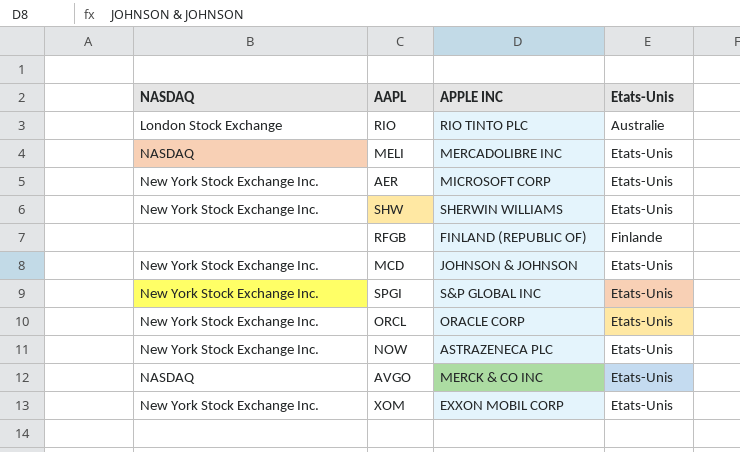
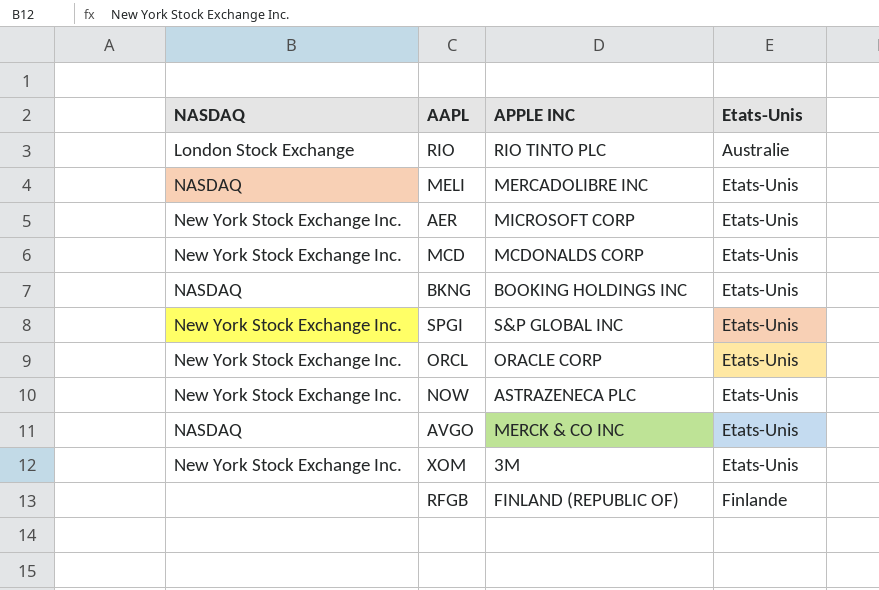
row order: none -> Etats-Unis ascending
row SHW: New York Stock Exchange Inc. | SHERWIN WILLIAMS | Etats-Unis -> none
MCD | APPLE INC: JOHNSON & JOHNSON -> MCDONALDS CORP
row BKNG: none -> NASDAQ | BOOKING HOLDINGS INC | Etats-Unis
XOM | APPLE INC: EXXON MOBIL CORP -> 3M

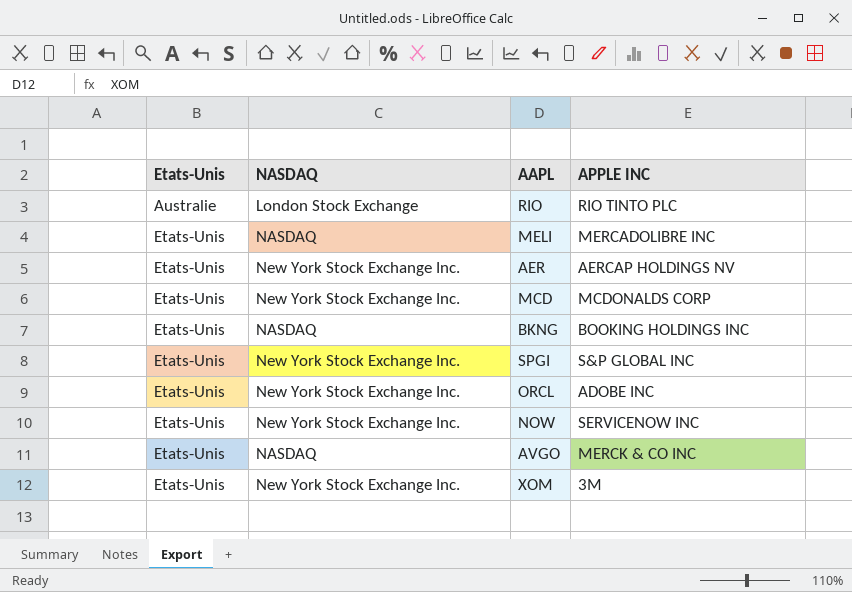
column Etats-Unis | position: 4 -> 1
row RFGB: none | FINLAND (REPUBLIC OF) | Finlande -> none
AER | APPLE INC: MICROSOFT CORP -> AERCAP HOLDINGS NV
ORCL | APPLE INC: ORACLE CORP -> ADOBE INC
NOW | APPLE INC: ASTRAZENECA PLC -> SERVICENOW INC

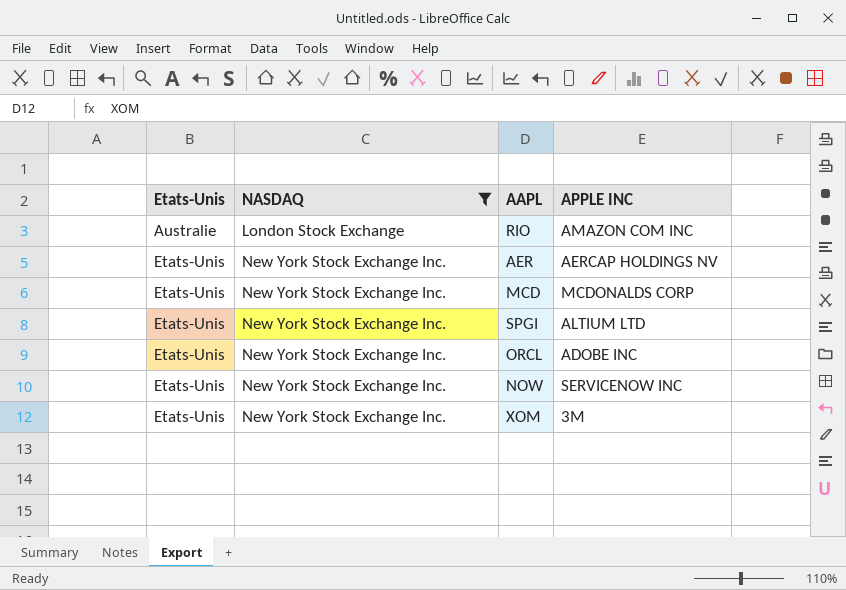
filter: none -> NASDAQ != NASDAQ
RIO | APPLE INC: RIO TINTO PLC -> AMAZON COM INC
SPGI | APPLE INC: S&P GLOBAL INC -> ALTIUM LTD

